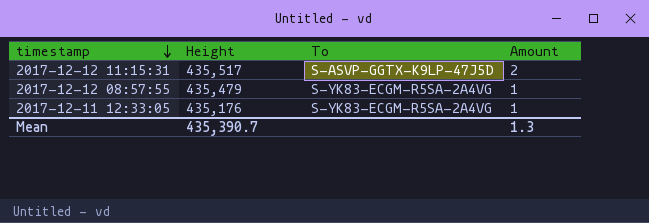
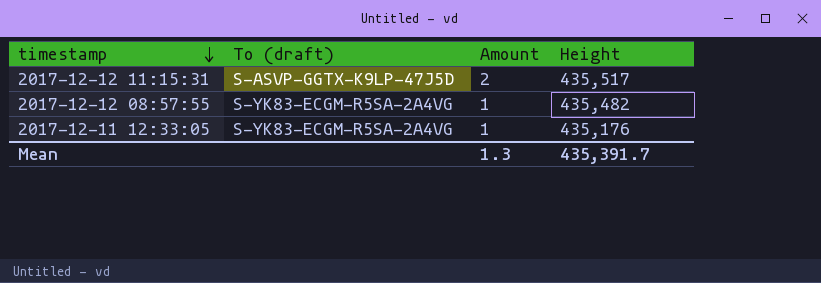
column name: To -> To (draft)
column Height | position: 2 -> 4
2017-12-12 08:57:55 | Height: 435,479 -> 435,482
Mean | Height: 435,390.7 -> 435,391.7

